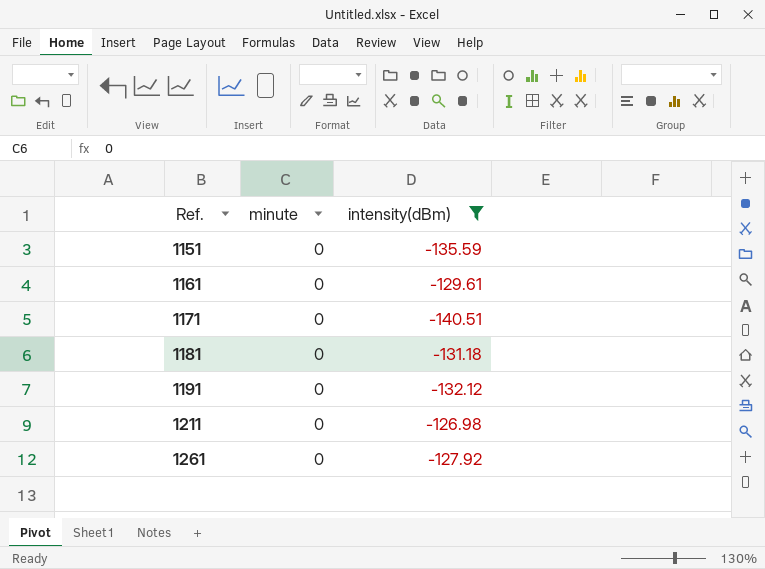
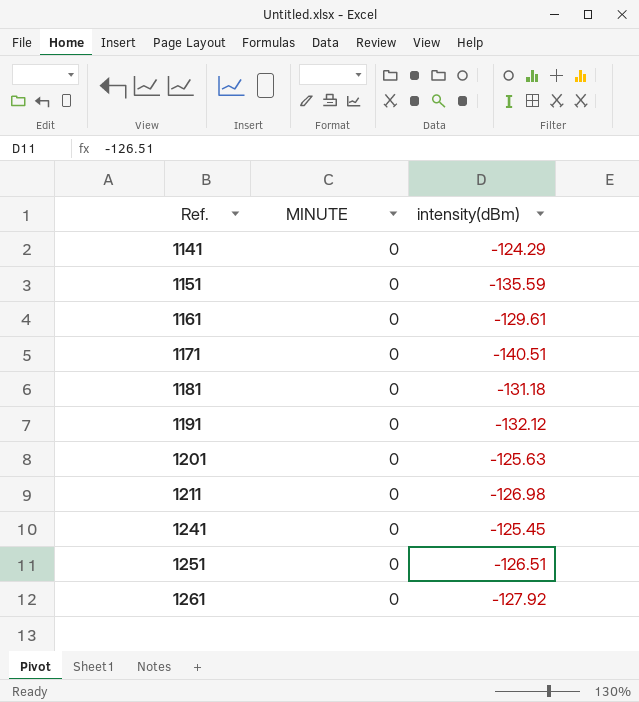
filter: intensity(dBm) <= -126.98 -> none
column name: minute -> MINUTE

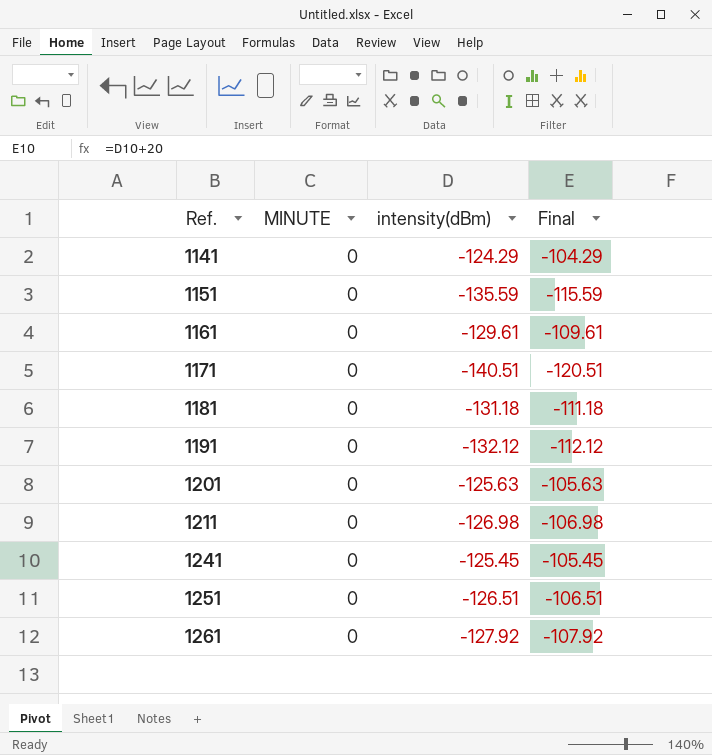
column Final | formula: none -> [intensity(dBm)] + 20

